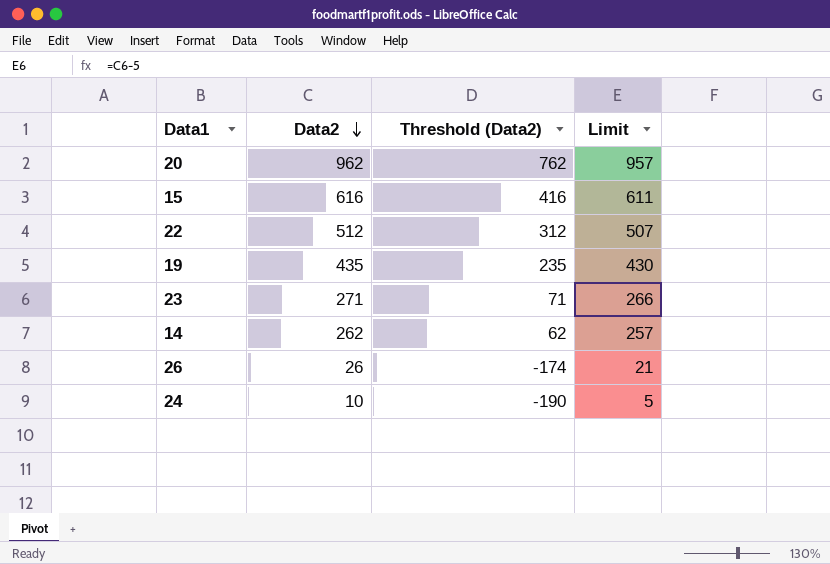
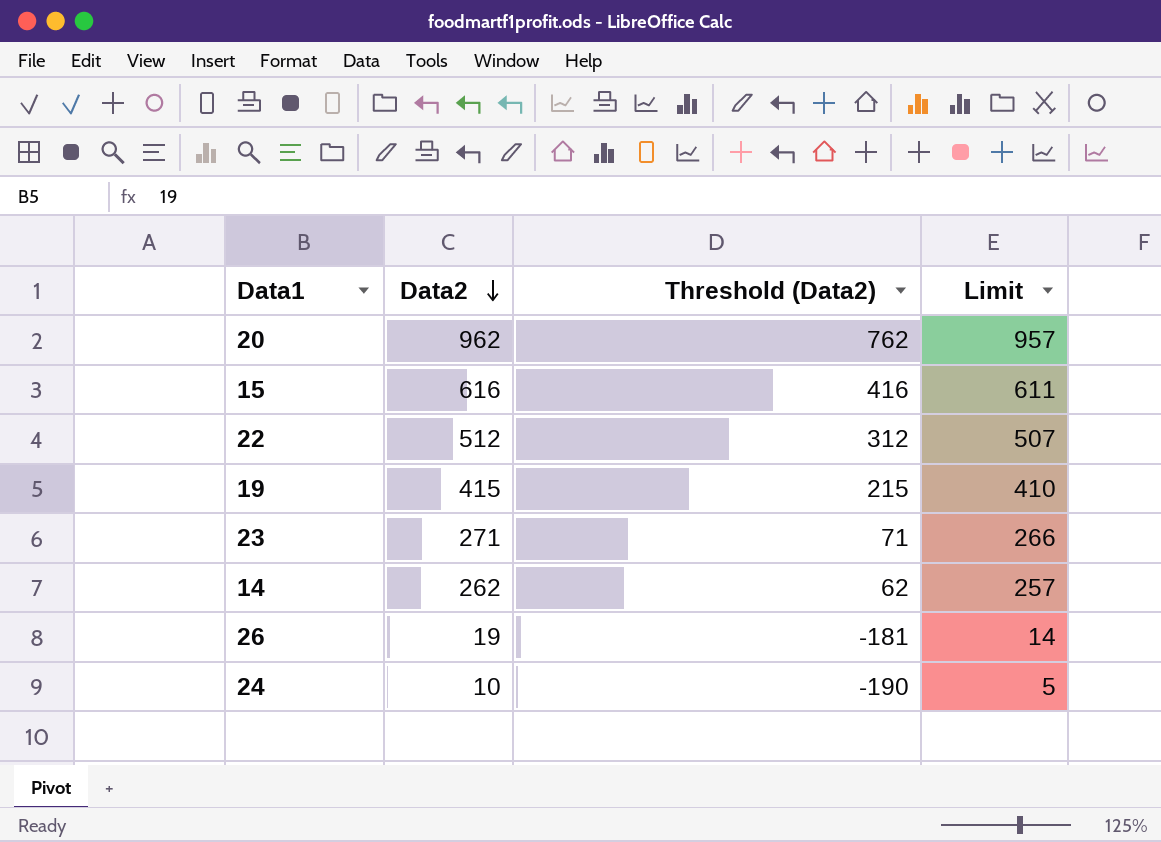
19 | Data2: 435 -> 415
19 | Threshold (Data2): 235 -> 215
19 | Limit: 430 -> 410
26 | Data2: 26 -> 19
26 | Threshold (Data2): -174 -> -181
26 | Limit: 21 -> 14

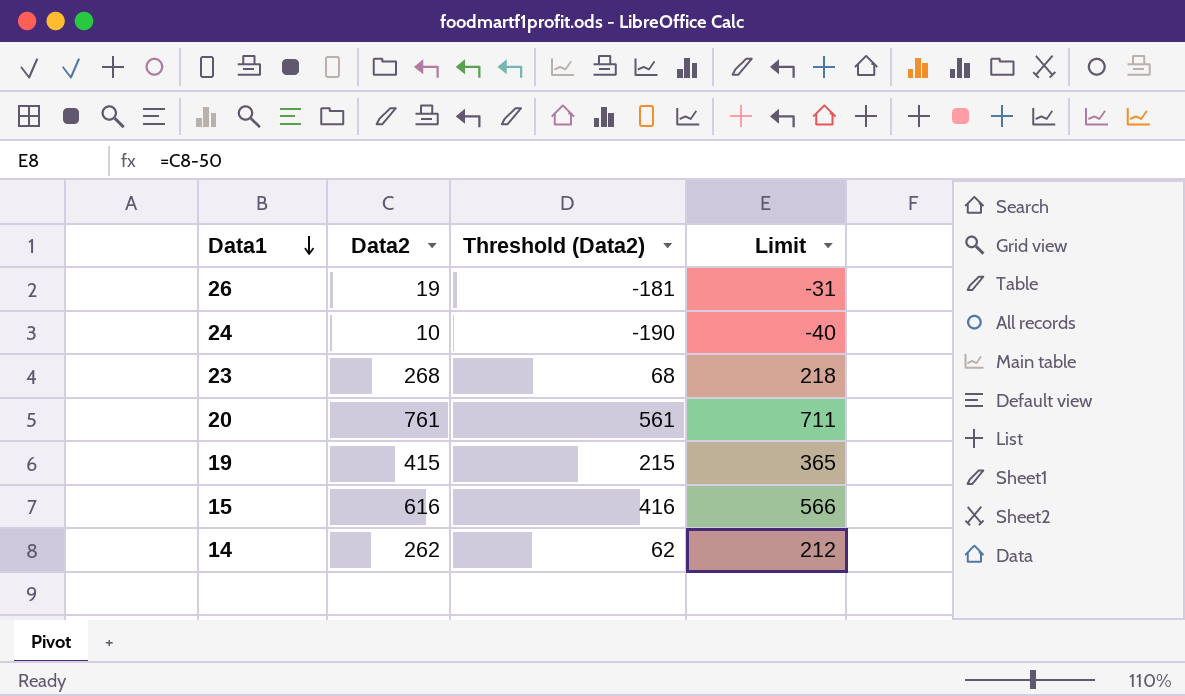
row order: Data2 descending -> Data1 descending
column Limit | formula: [Data2] - 5 -> [Data2] - 50
row 22: 512 | 312 | 507 -> none
23 | Data2: 271 -> 268
23 | Threshold (Data2): 71 -> 68
20 | Data2: 962 -> 761
20 | Threshold (Data2): 762 -> 561

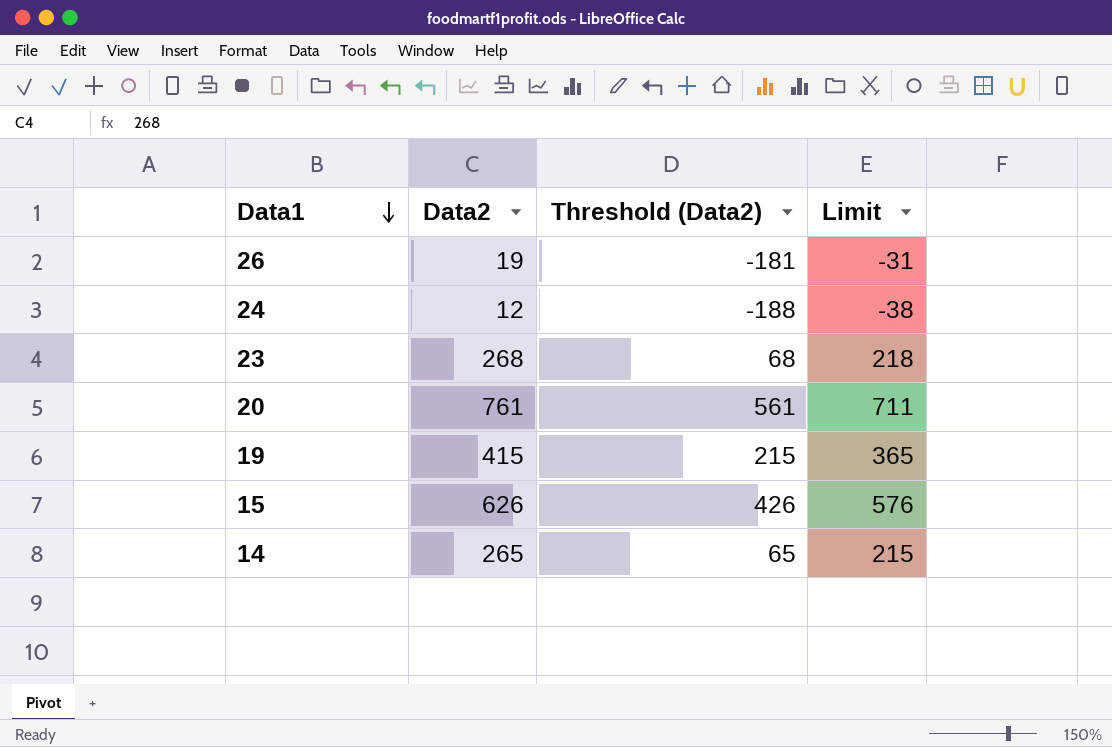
24 | Data2: 10 -> 12
24 | Threshold (Data2): -190 -> -188
24 | Limit: -40 -> -38
15 | Data2: 616 -> 626
15 | Threshold (Data2): 416 -> 426
15 | Limit: 566 -> 576
14 | Data2: 262 -> 265
14 | Threshold (Data2): 62 -> 65
14 | Limit: 212 -> 215

